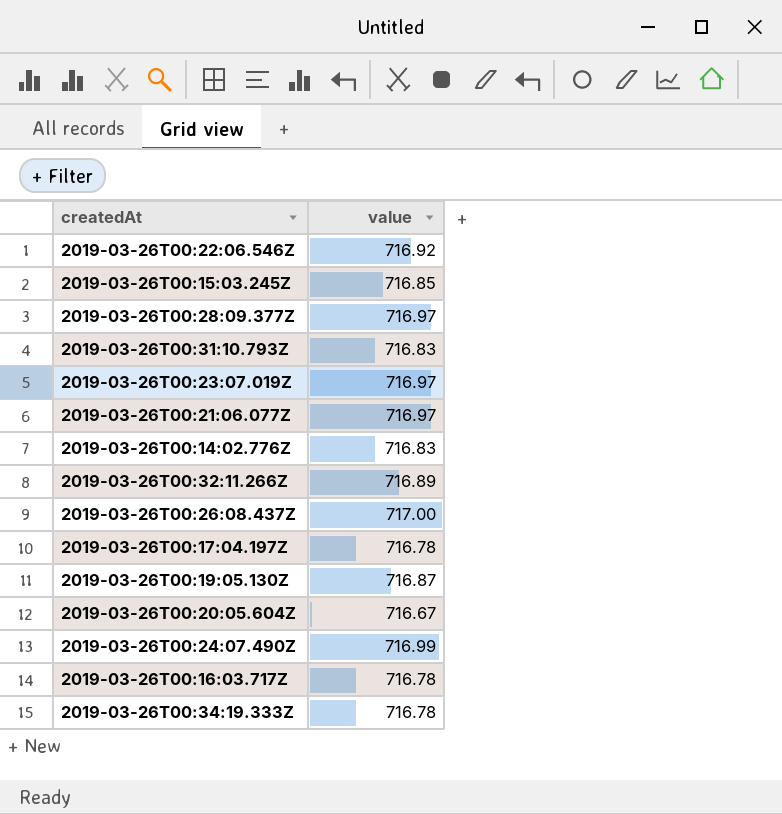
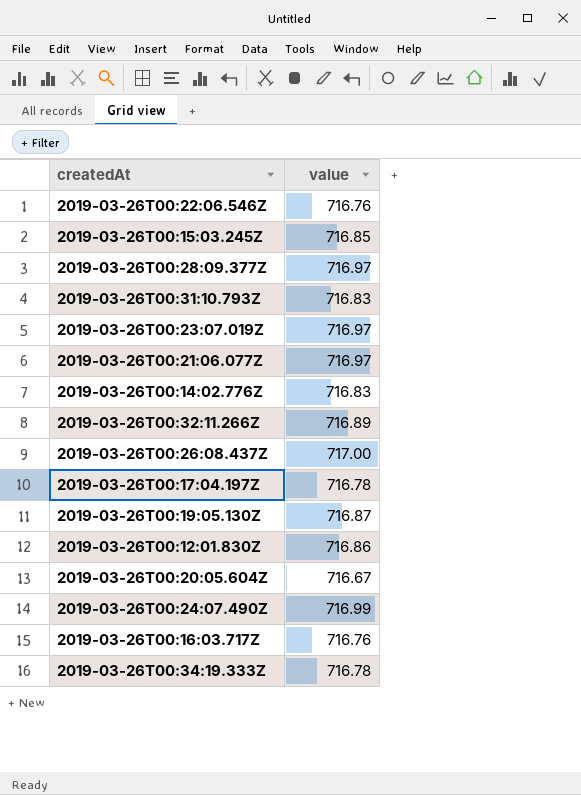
2019-03-26T00:22:06.546Z | value: 716.92 -> 716.76
row 2019-03-26T00:12:01.830Z: none -> 716.86
2019-03-26T00:16:03.717Z | value: 716.78 -> 716.76

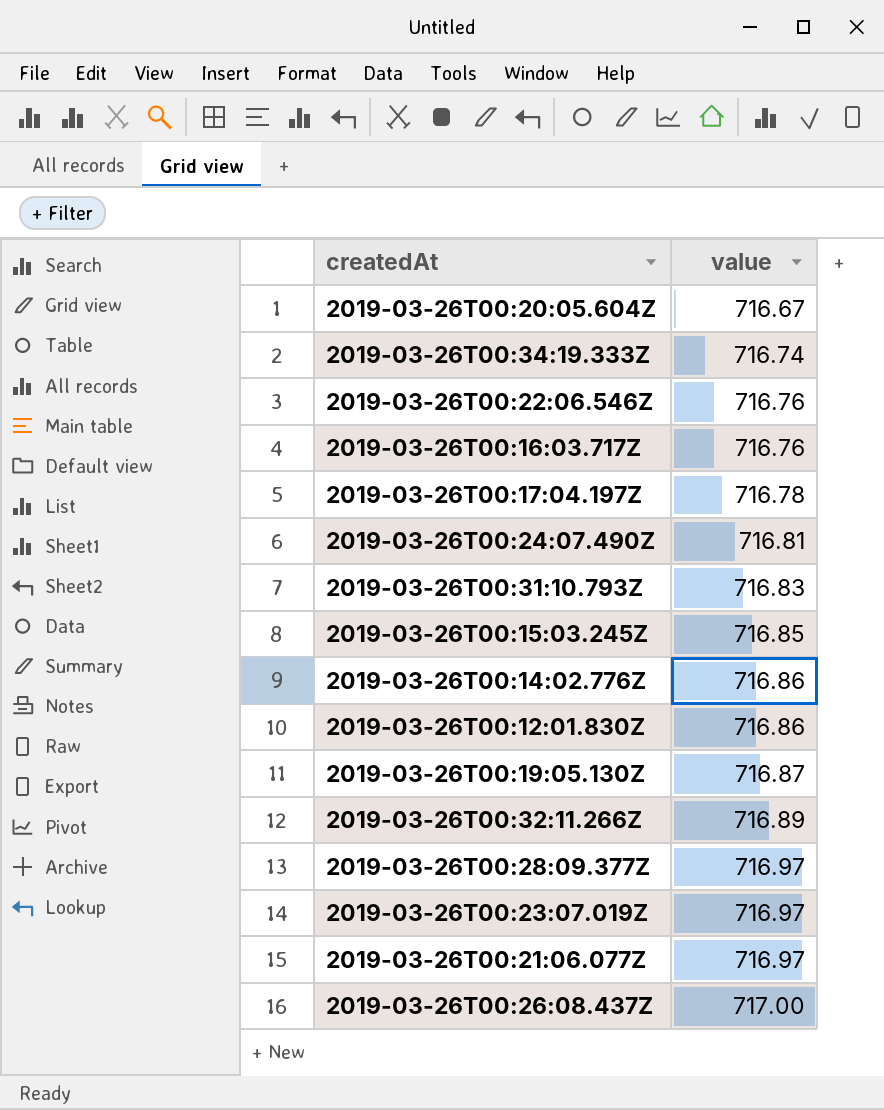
row order: none -> value ascending
2019-03-26T00:34:19.333Z | value: 716.78 -> 716.74
2019-03-26T00:24:07.490Z | value: 716.99 -> 716.81
2019-03-26T00:14:02.776Z | value: 716.83 -> 716.86

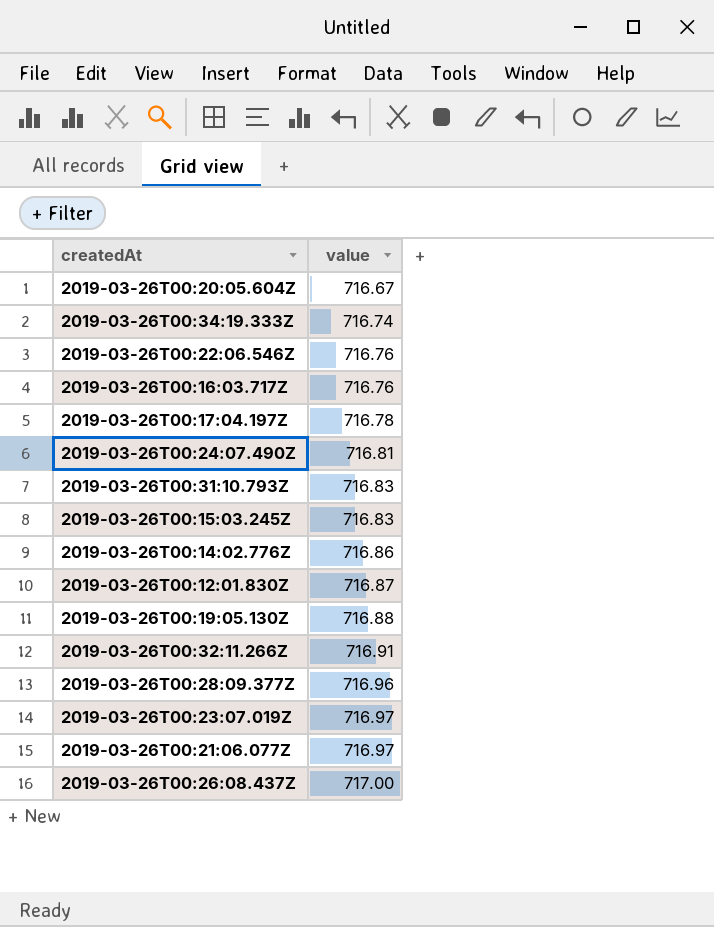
2019-03-26T00:15:03.245Z | value: 716.85 -> 716.83
2019-03-26T00:12:01.830Z | value: 716.86 -> 716.87
2019-03-26T00:19:05.130Z | value: 716.87 -> 716.88
2019-03-26T00:32:11.266Z | value: 716.89 -> 716.91
2019-03-26T00:28:09.377Z | value: 716.97 -> 716.96

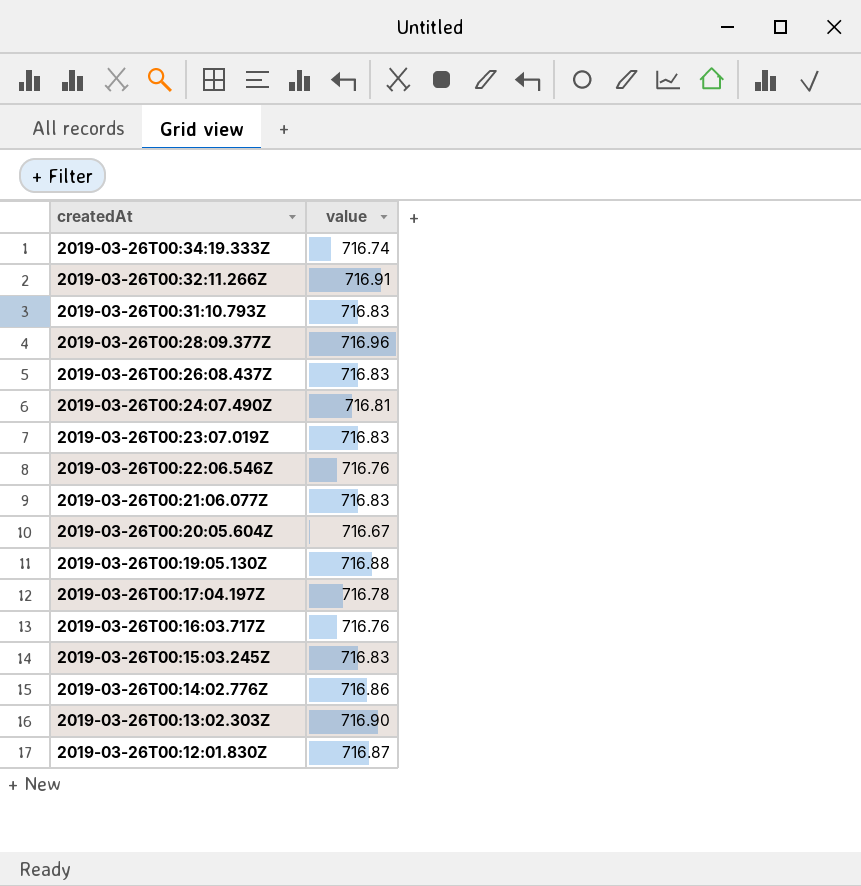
row order: value ascending -> createdAt descending
2019-03-26T00:26:08.437Z | value: 717.00 -> 716.83
2019-03-26T00:23:07.019Z | value: 716.97 -> 716.83
2019-03-26T00:21:06.077Z | value: 716.97 -> 716.83
row 2019-03-26T00:13:02.303Z: none -> 716.90

